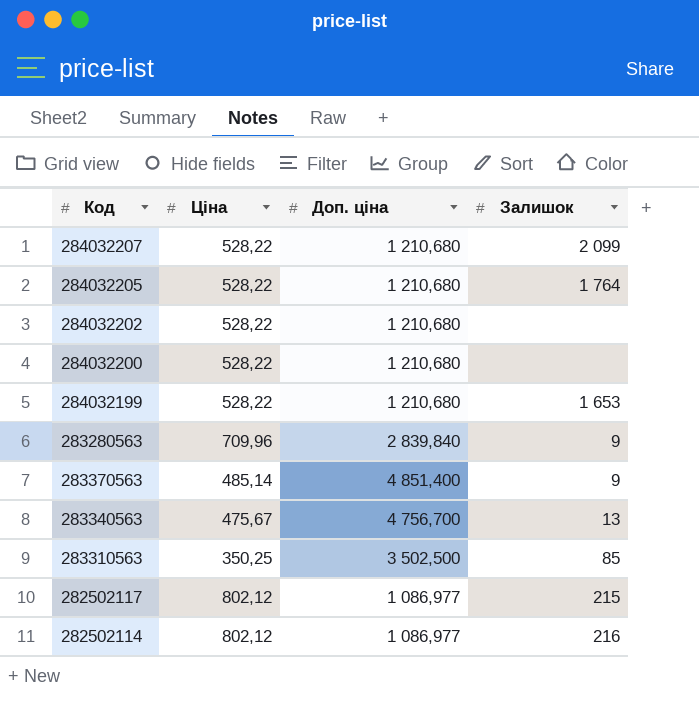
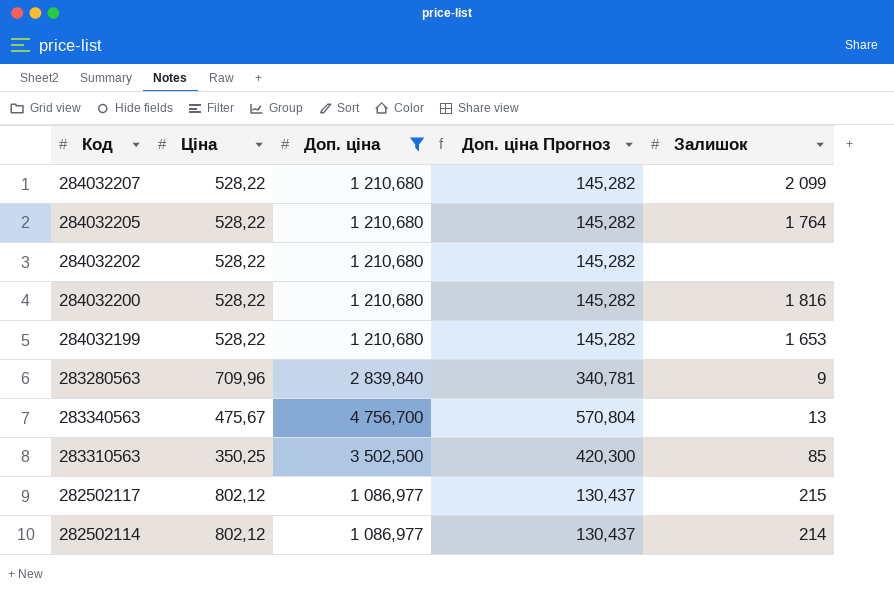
filter: none -> Доп. ціна != 4 851,400
column Доп. ціна Прогноз | formula: none -> [Доп. ціна] * 0,12
284032200 | Залишок: none -> 1 816
282502114 | Залишок: 216 -> 214

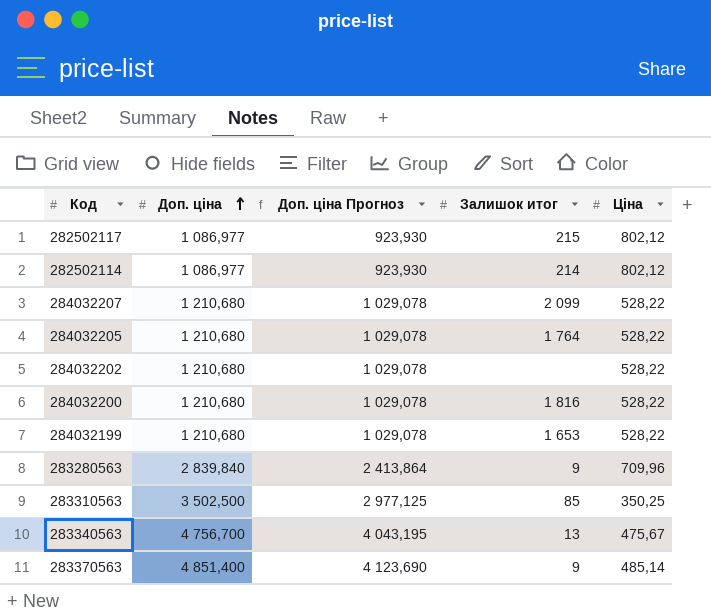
filter: Доп. ціна != 4 851,400 -> none
row order: none -> Доп. ціна ascending
column Доп. ціна Прогноз | formula: [Доп. ціна] * 0,12 -> [Доп. ціна] * 0,85
column name: Залишок -> Залишок итог
column Ціна | position: 2 -> 5

